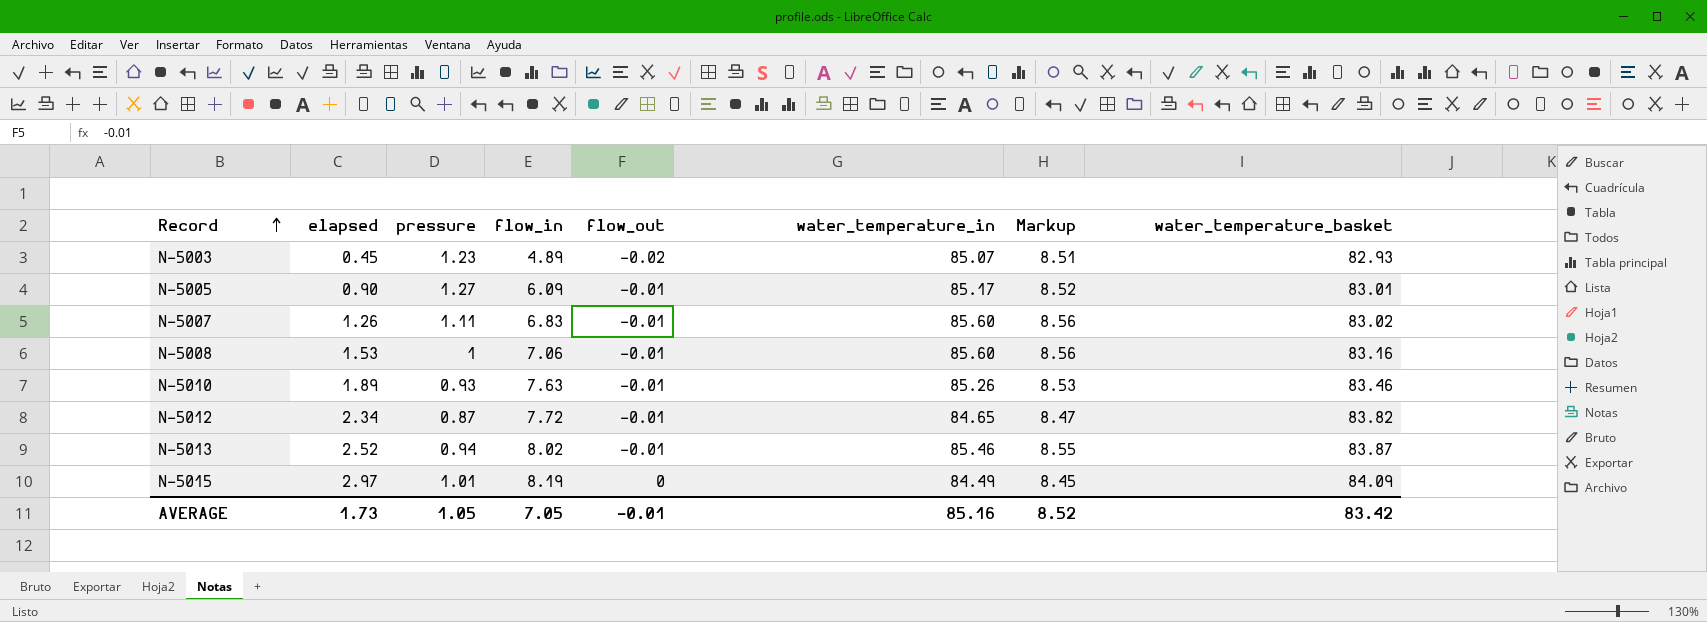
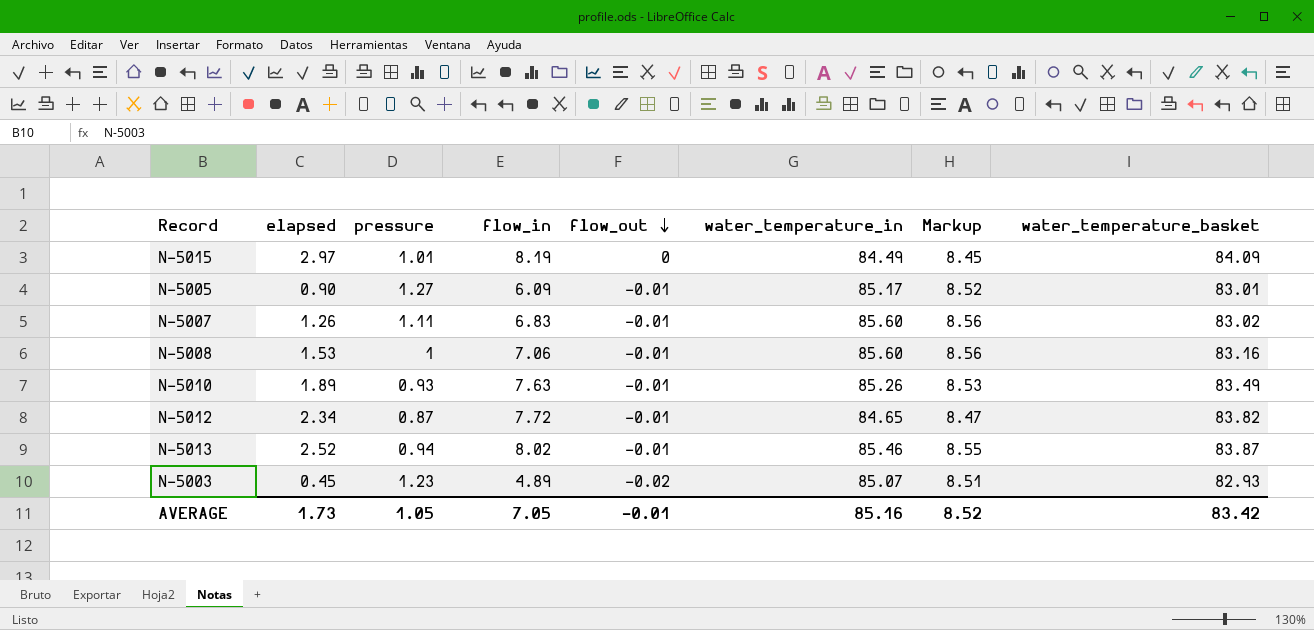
row order: Record ascending -> flow_out descending
N-5010 | water_temperature_basket: 83.46 -> 83.49

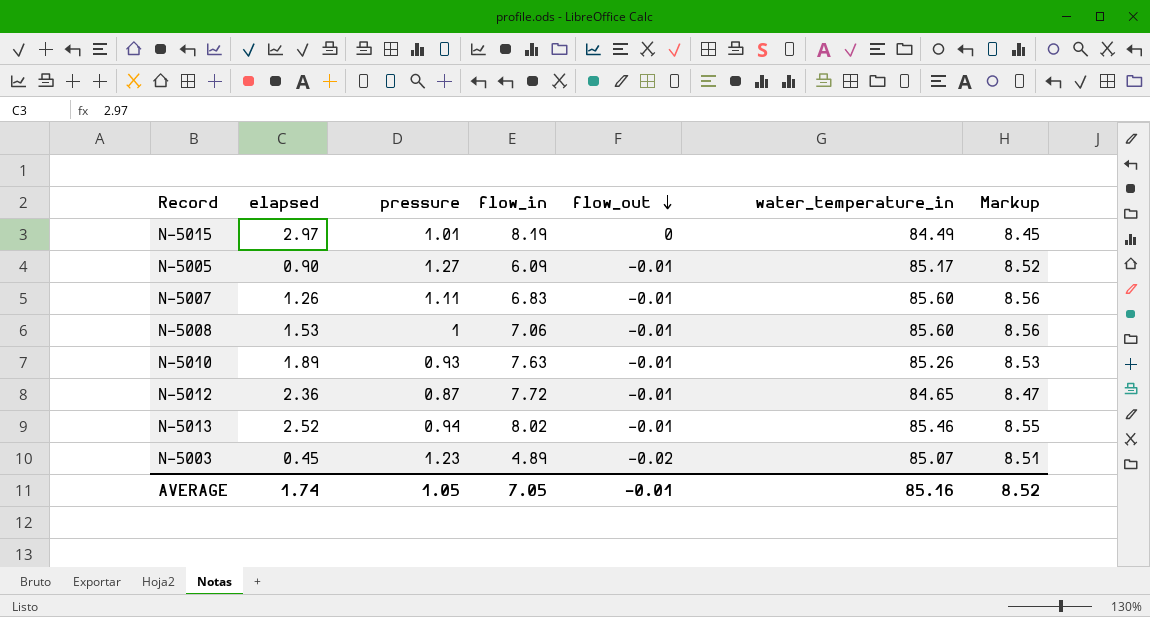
column water_temperature_basket | position: 8 -> none
N-5012 | elapsed: 2.34 -> 2.36
AVERAGE | elapsed: 1.73 -> 1.74

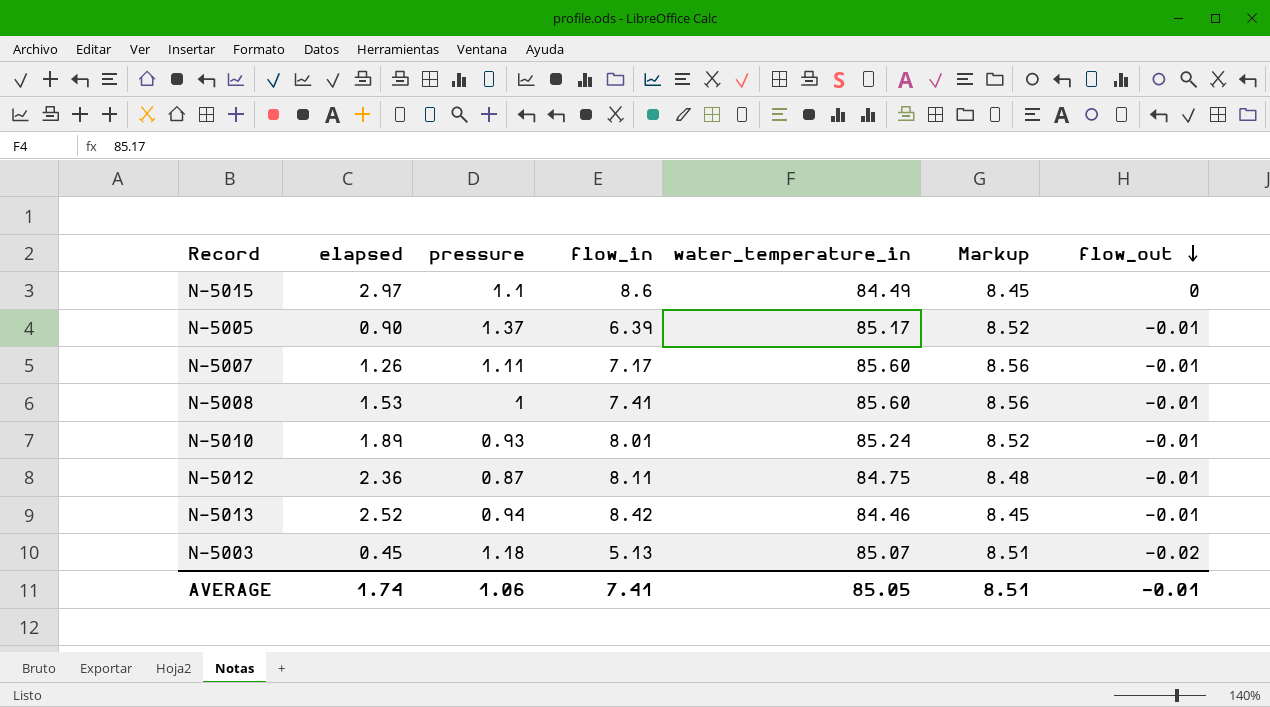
column flow_out | position: 5 -> 7
N-5015 | pressure: 1.01 -> 1.1
N-5015 | flow_in: 8.19 -> 8.6
N-5005 | pressure: 1.27 -> 1.37
N-5005 | flow_in: 6.09 -> 6.39
N-5007 | flow_in: 6.83 -> 7.17
N-5008 | flow_in: 7.06 -> 7.41
N-5010 | flow_in: 7.63 -> 8.01
N-5010 | water_temperature_in: 85.26 -> 85.24
N-5010 | Markup: 8.53 -> 8.52
N-5012 | flow_in: 7.72 -> 8.11
N-5012 | water_temperature_in: 84.65 -> 84.75
N-5012 | Markup: 8.47 -> 8.48
N-5013 | flow_in: 8.02 -> 8.42
N-5013 | water_temperature_in: 85.46 -> 84.46
N-5013 | Markup: 8.55 -> 8.45
N-5003 | pressure: 1.23 -> 1.18
N-5003 | flow_in: 4.89 -> 5.13
AVERAGE | pressure: 1.05 -> 1.06
AVERAGE | flow_in: 7.05 -> 7.41
AVERAGE | water_temperature_in: 85.16 -> 85.05
AVERAGE | Markup: 8.52 -> 8.51

